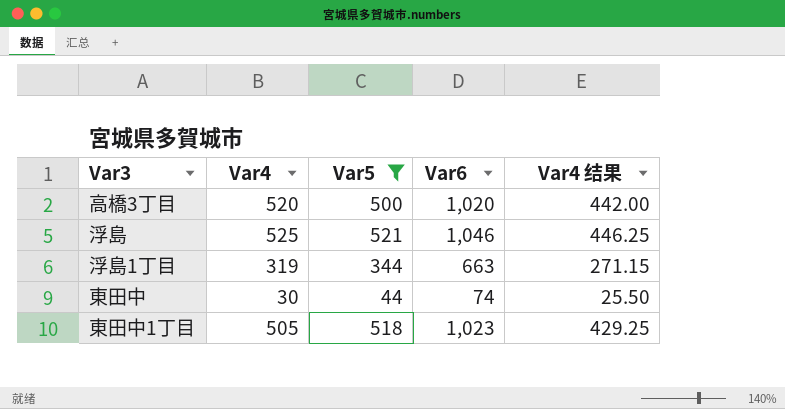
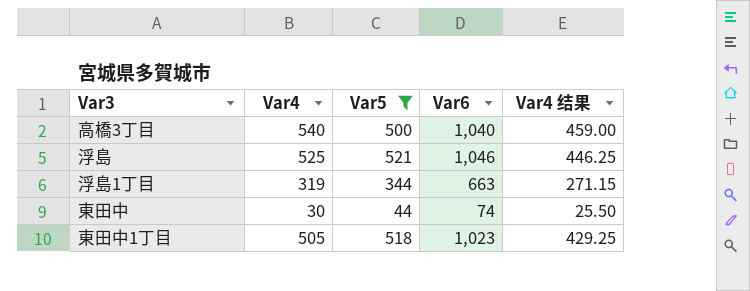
高橋3丁目 | Var4: 520 -> 540
高橋3丁目 | Var6: 1,020 -> 1,040
高橋3丁目 | Var4 结果: 442.00 -> 459.00

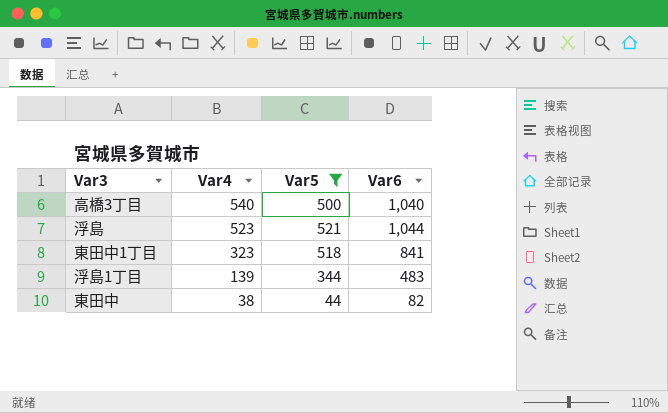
row order: none -> Var4 descending
column Var4 结果 | formula: [Var4] * 0.85 -> none
浮島 | Var4: 525 -> 523
浮島 | Var6: 1,046 -> 1,044
東田中1丁目 | Var4: 505 -> 323
東田中1丁目 | Var6: 1,023 -> 841
浮島1丁目 | Var4: 319 -> 139
浮島1丁目 | Var6: 663 -> 483
東田中 | Var4: 30 -> 38
東田中 | Var6: 74 -> 82

